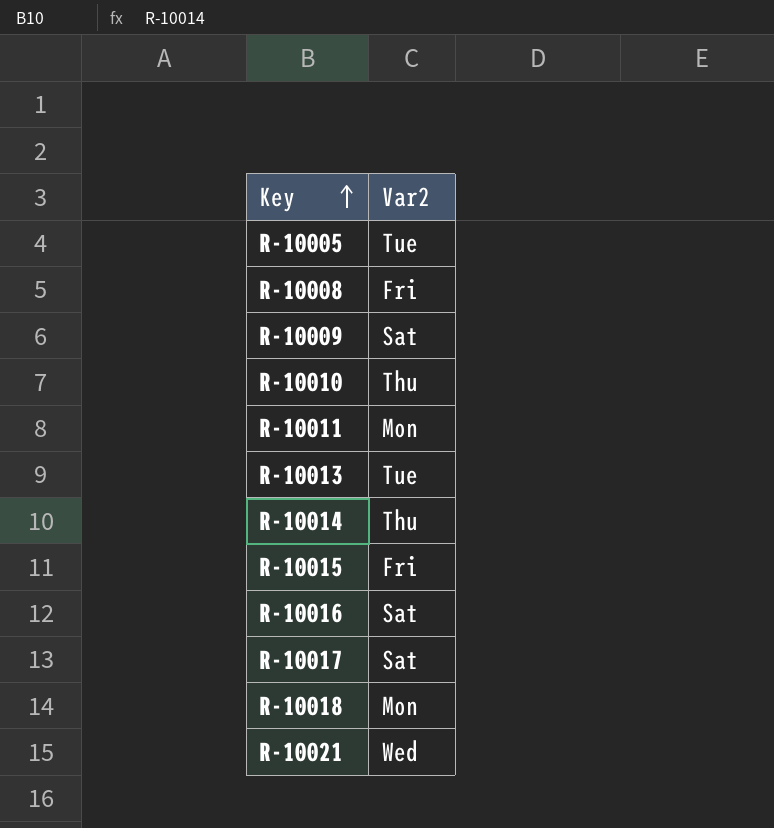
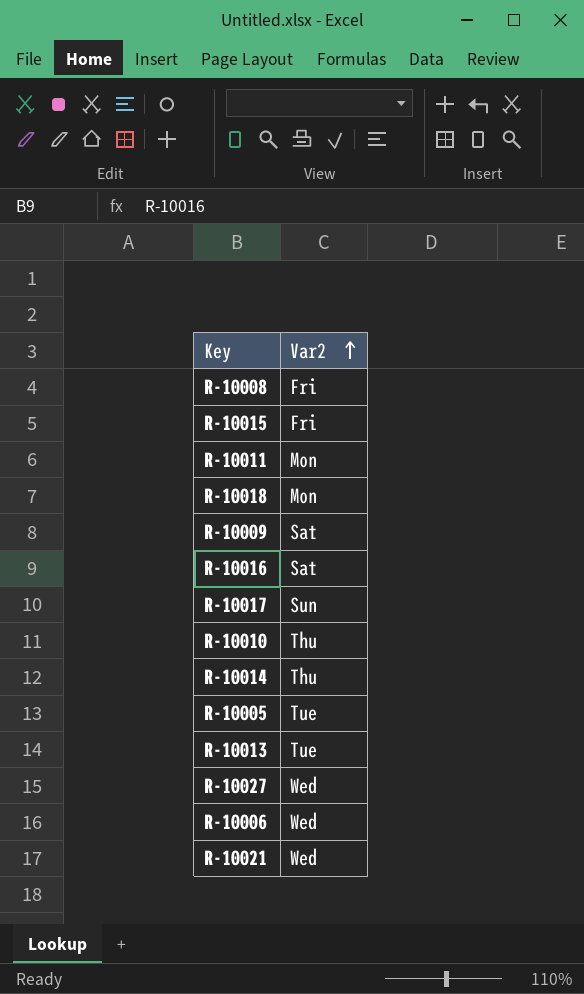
row order: Key ascending -> Var2 ascending
R-10017 | Var2: Sat -> Sun
row R-10027: none -> Wed
row R-10006: none -> Wed

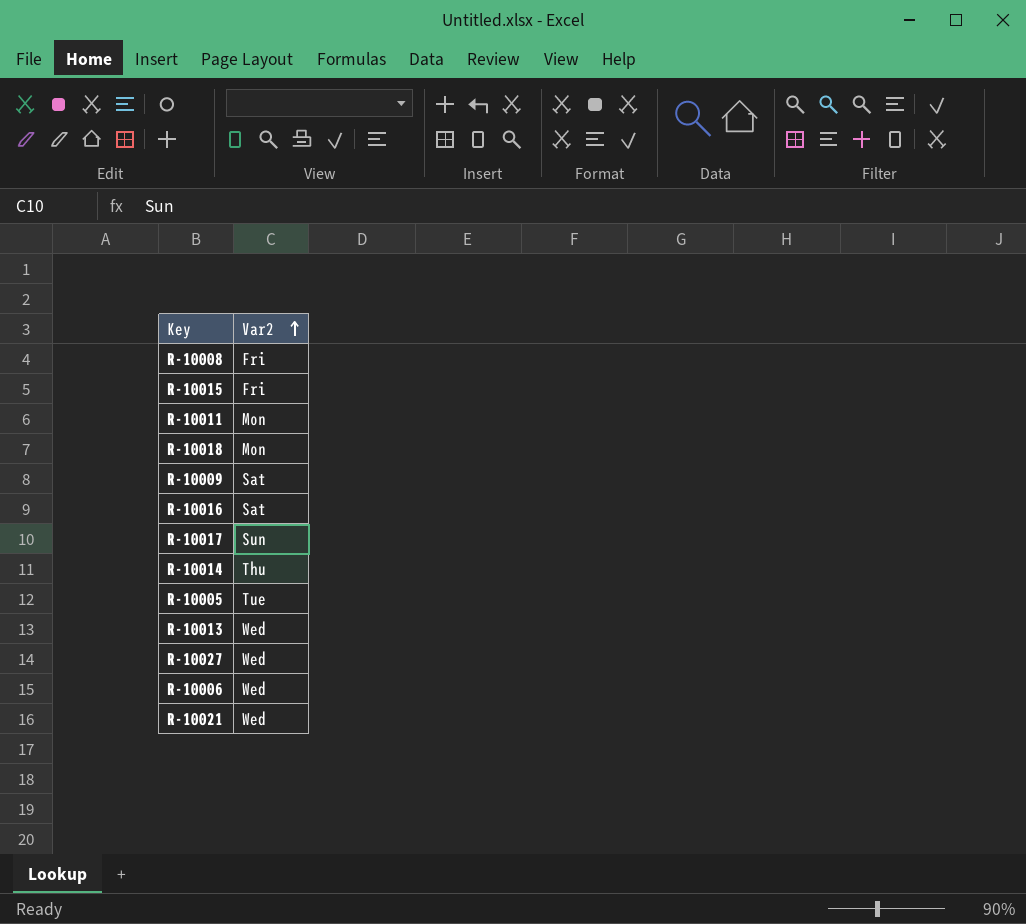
row R-10010: Thu -> none
R-10013 | Var2: Tue -> Wed

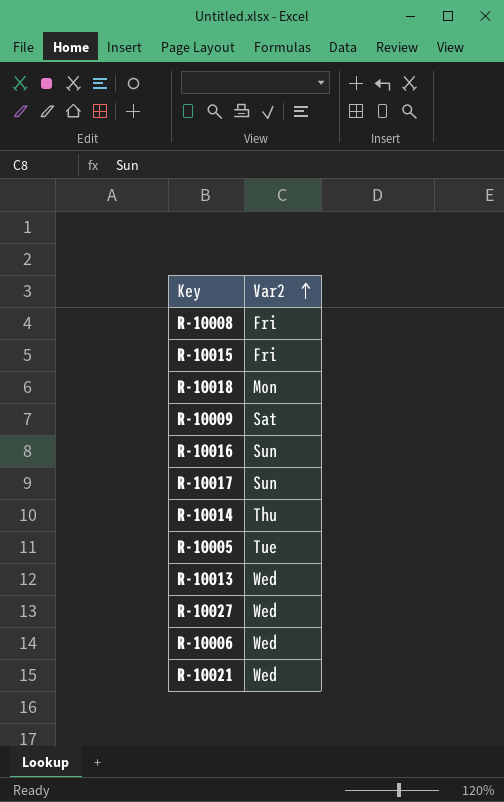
row R-10011: Mon -> none
R-10016 | Var2: Sat -> Sun

